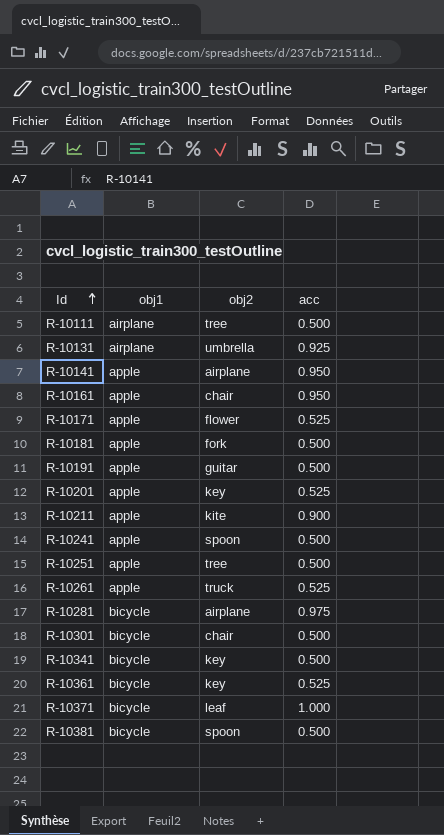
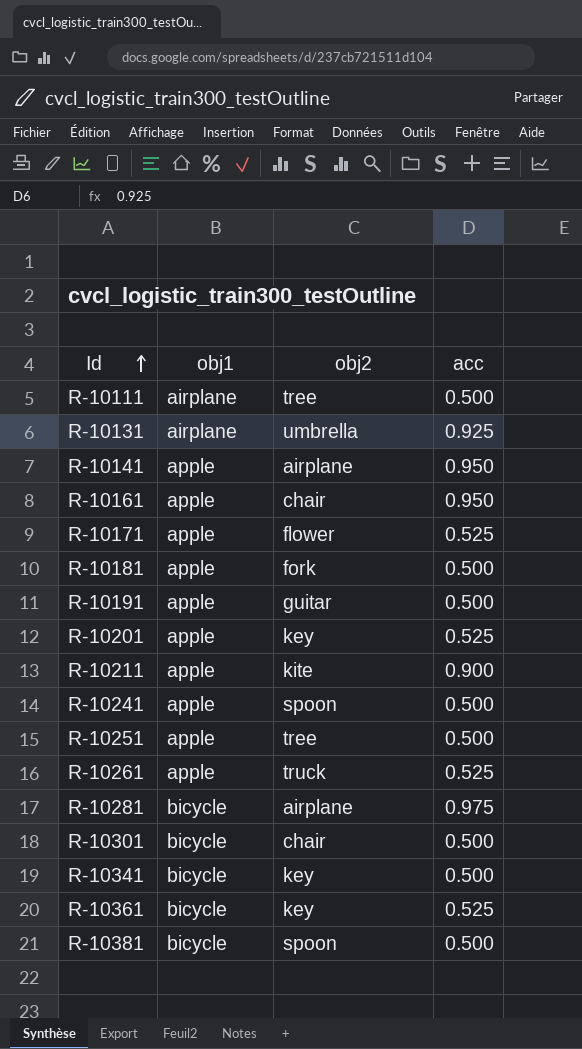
row R-10371: bicycle | leaf | 1.000 -> none

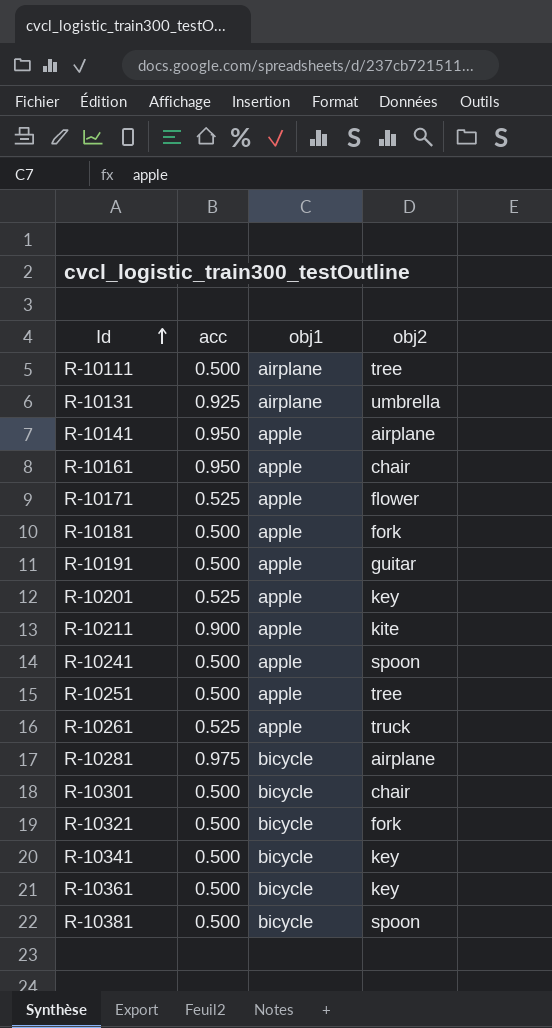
column acc | position: 4 -> 2
row R-10321: none -> 0.500 | bicycle | fork
R-10361 | acc: 0.525 -> 0.500

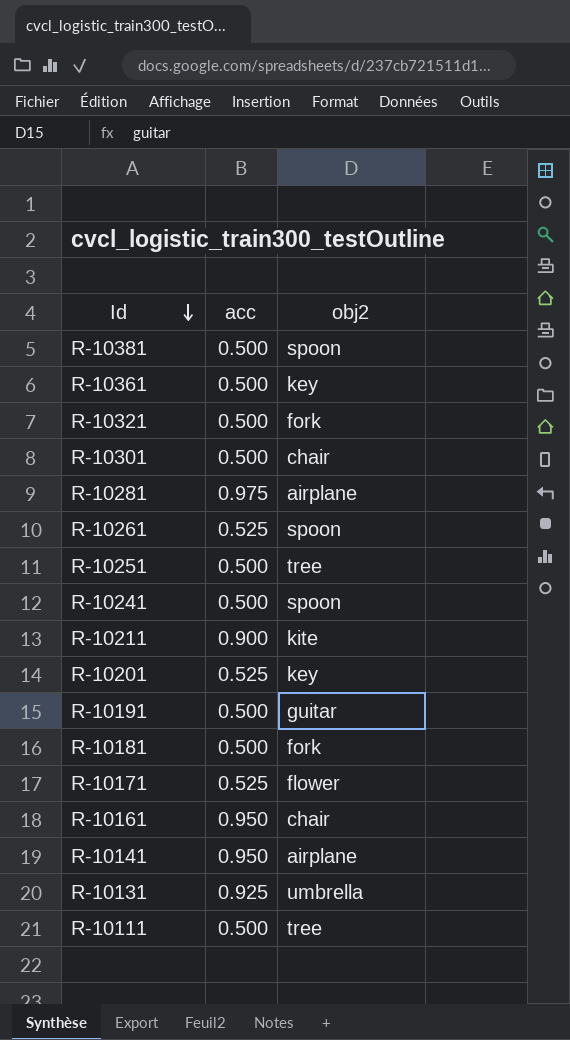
row order: Id ascending -> Id descending
column obj1 | position: 3 -> none
row R-10341: 0.500 | bicycle | key -> none
R-10261 | obj2: truck -> spoon

